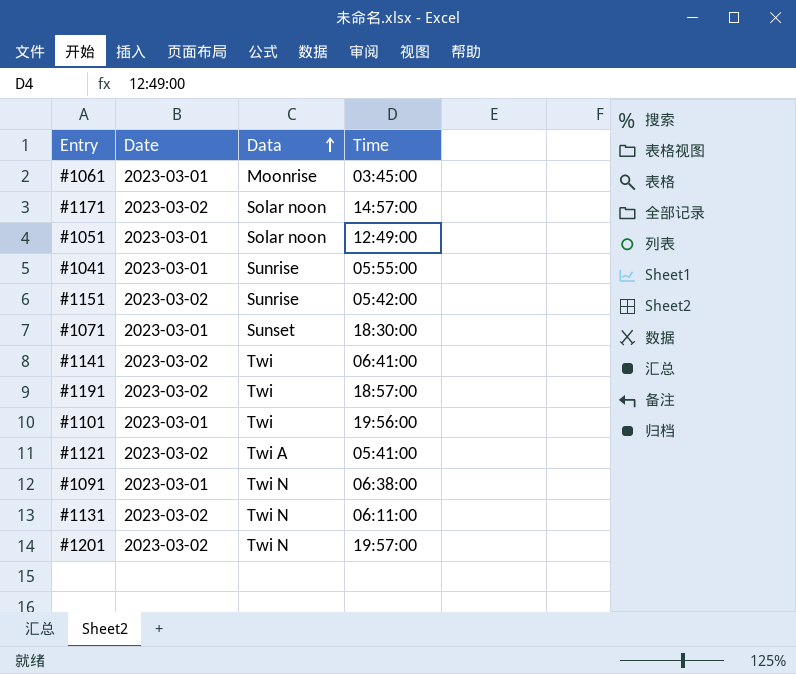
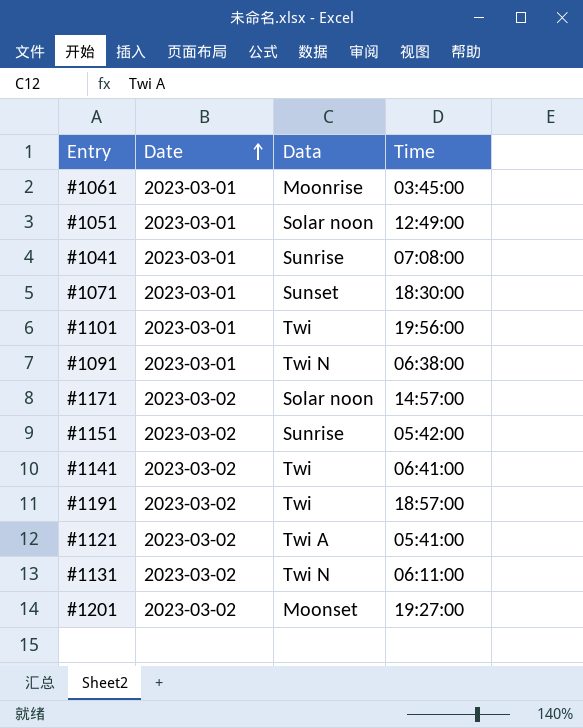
row order: Data ascending -> Date ascending
#1041 | Time: 05:55:00 -> 07:08:00
#1201 | Data: Twi N -> Moonset
#1201 | Time: 19:57:00 -> 19:27:00

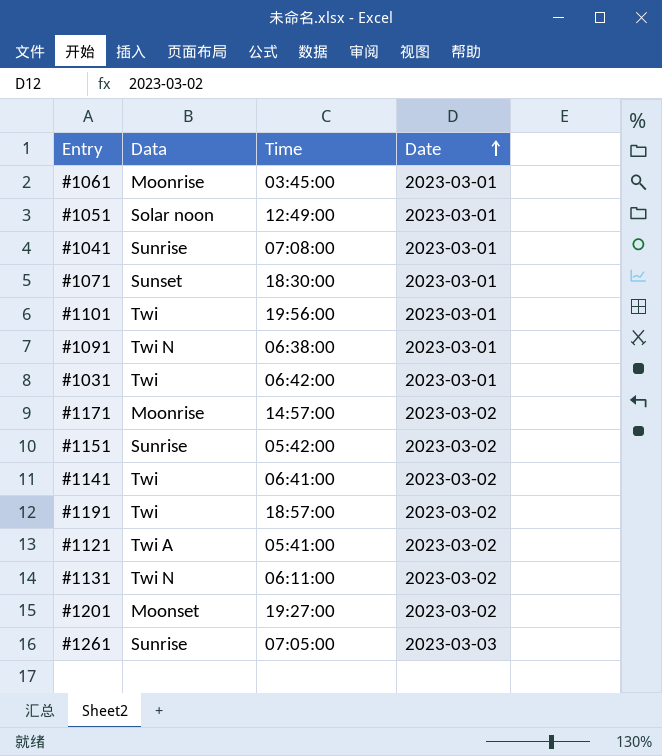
column Date | position: 2 -> 4
row #1031: none -> Twi | 06:42:00 | 2023-03-01
#1171 | Data: Solar noon -> Moonrise
row #1261: none -> Sunrise | 07:05:00 | 2023-03-03

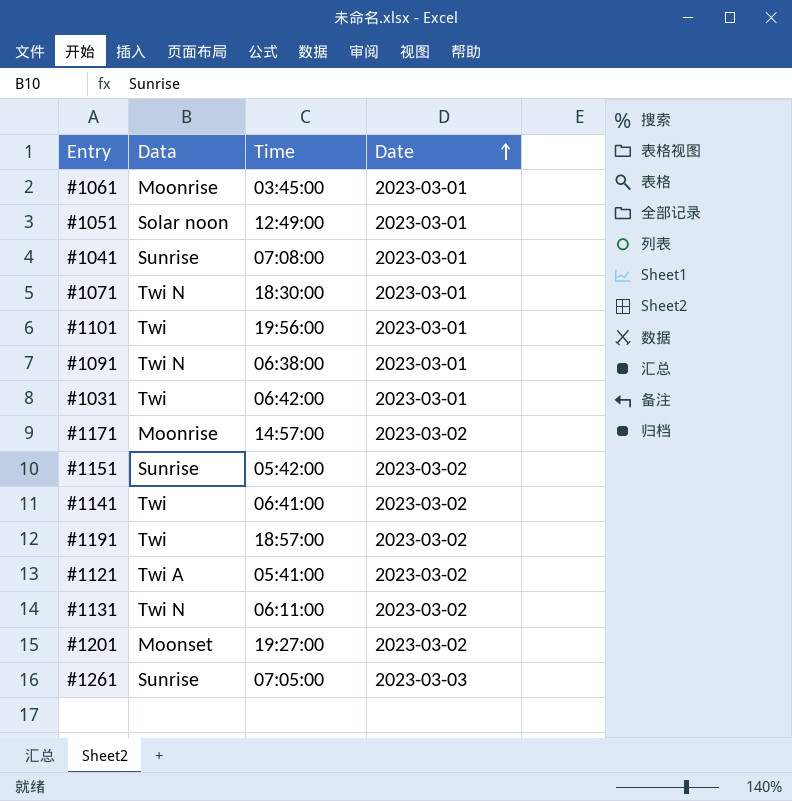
#1071 | Data: Sunset -> Twi N

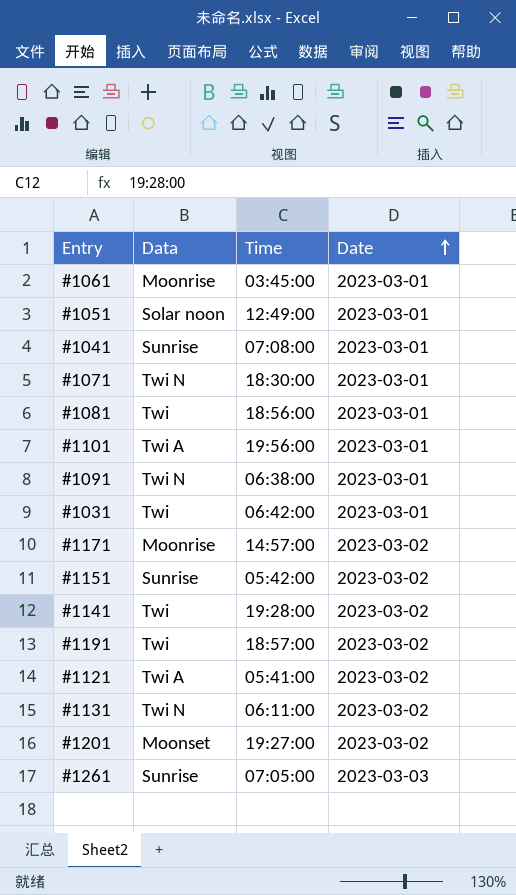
row #1081: none -> Twi | 18:56:00 | 2023-03-01
#1101 | Data: Twi -> Twi A
#1141 | Time: 06:41:00 -> 19:28:00

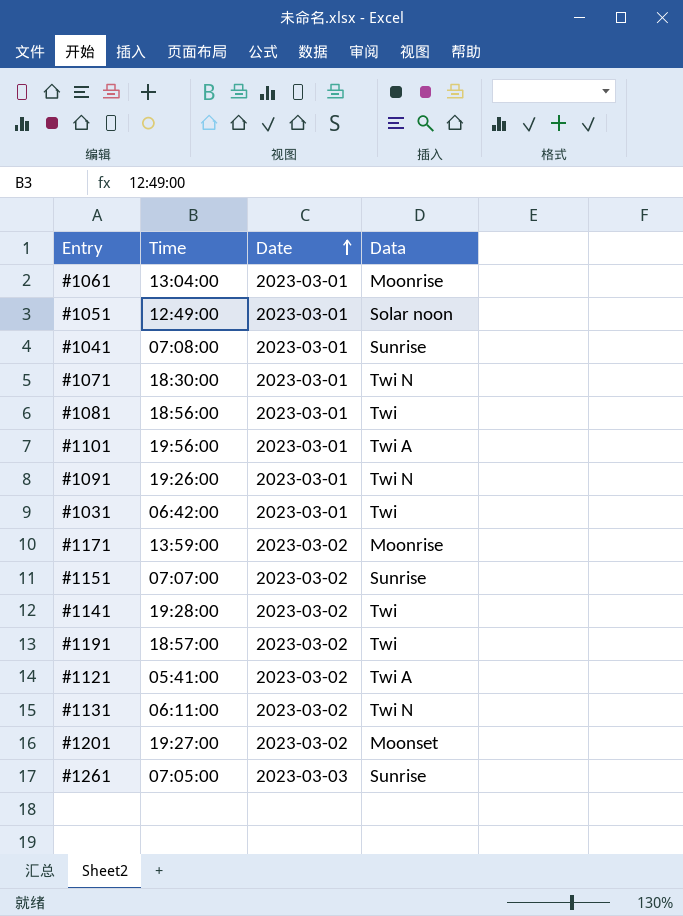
column Data | position: 2 -> 4
#1061 | Time: 03:45:00 -> 13:04:00
#1091 | Time: 06:38:00 -> 19:26:00
#1171 | Time: 14:57:00 -> 13:59:00
#1151 | Time: 05:42:00 -> 07:07:00

